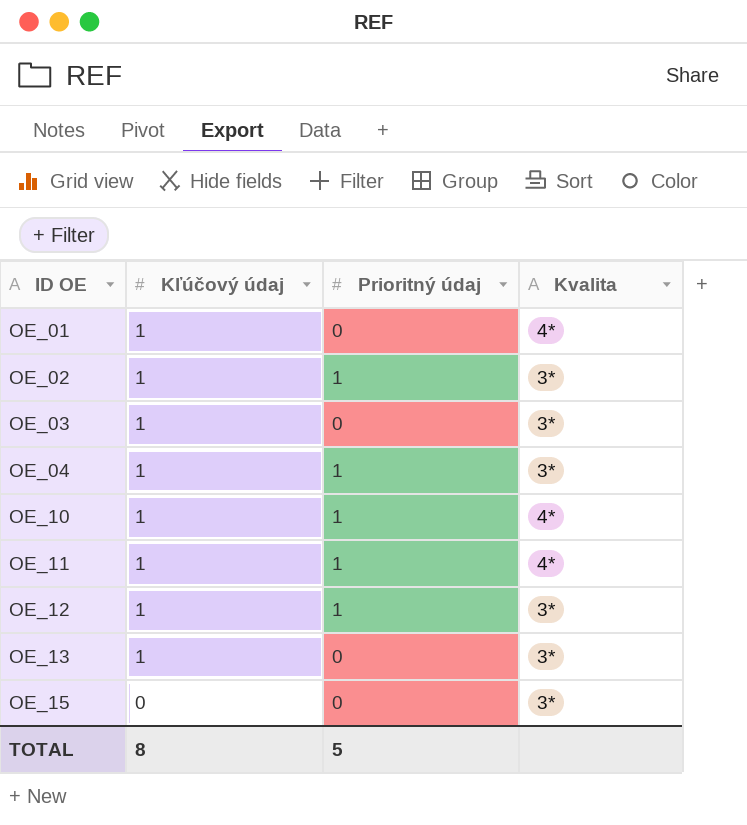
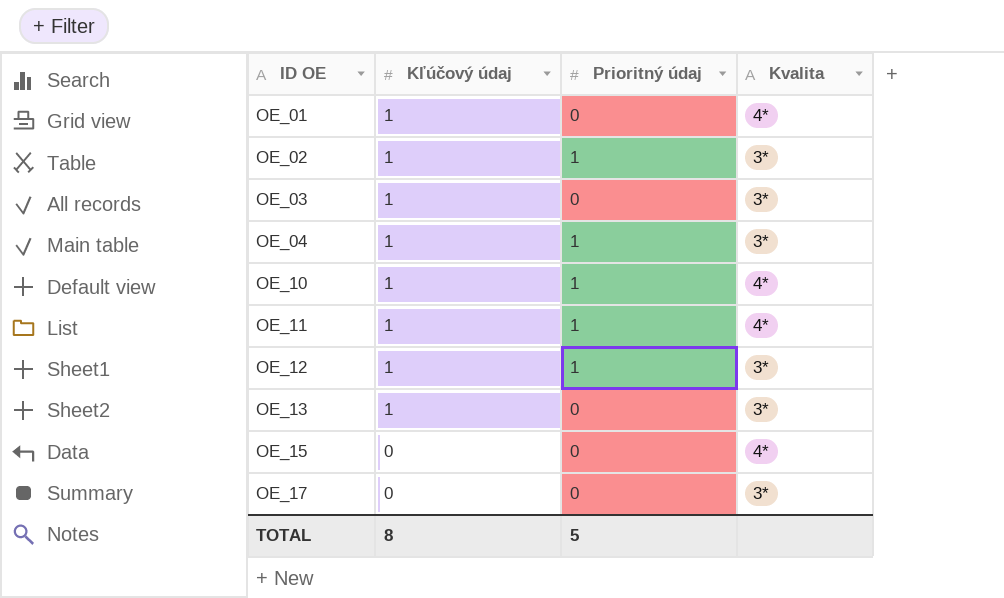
OE_15 | Kvalita: 3* -> 4*
row OE_17: none -> 0 | 0 | 3*

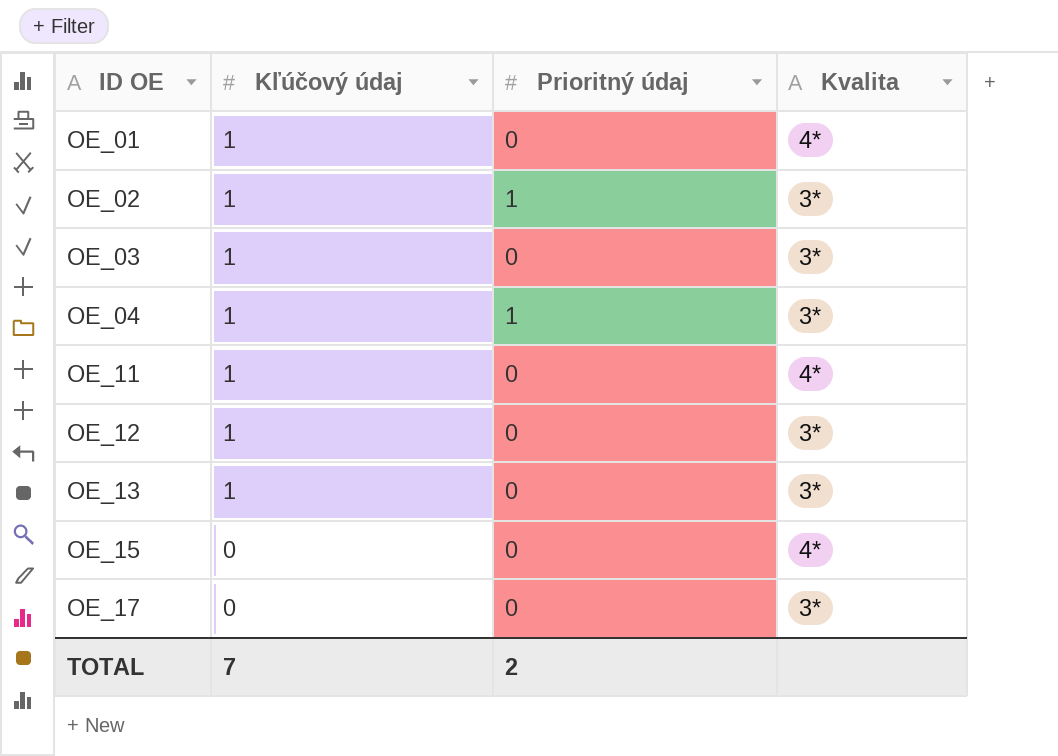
row OE_10: 1 | 1 | 4* -> none
OE_11 | Prioritný údaj: 1 -> 0
OE_12 | Prioritný údaj: 1 -> 0
TOTAL | Kľúčový údaj: 8 -> 7
TOTAL | Prioritný údaj: 5 -> 2

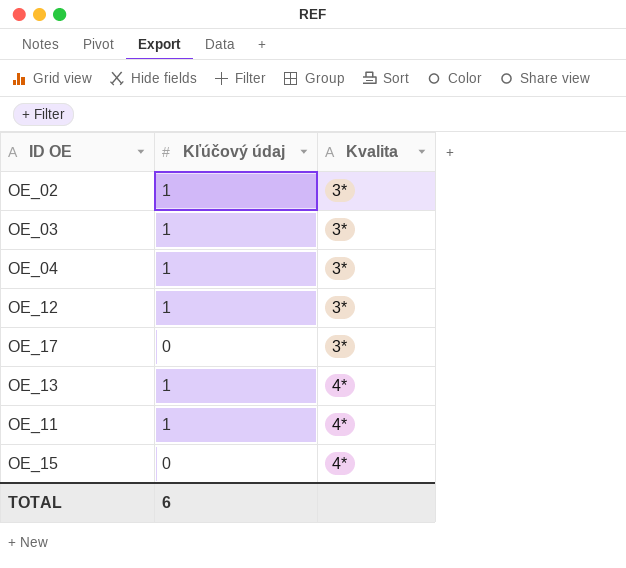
row order: ID OE ascending -> Kvalita ascending
column Prioritný údaj | position: 3 -> none
row OE_01: 1 | 0 | 4* -> none
OE_13 | Kvalita: 3* -> 4*
TOTAL | Kľúčový údaj: 7 -> 6

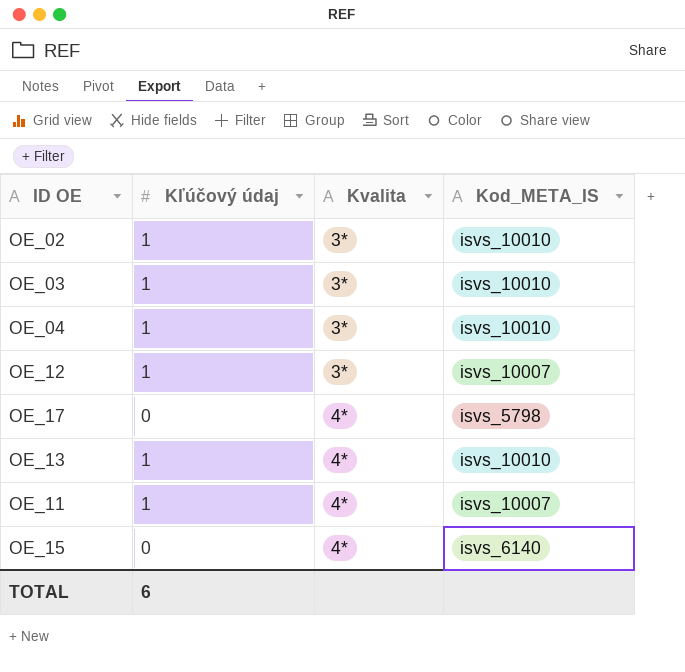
column Kod_META_IS | position: none -> 4
OE_17 | Kvalita: 3* -> 4*

